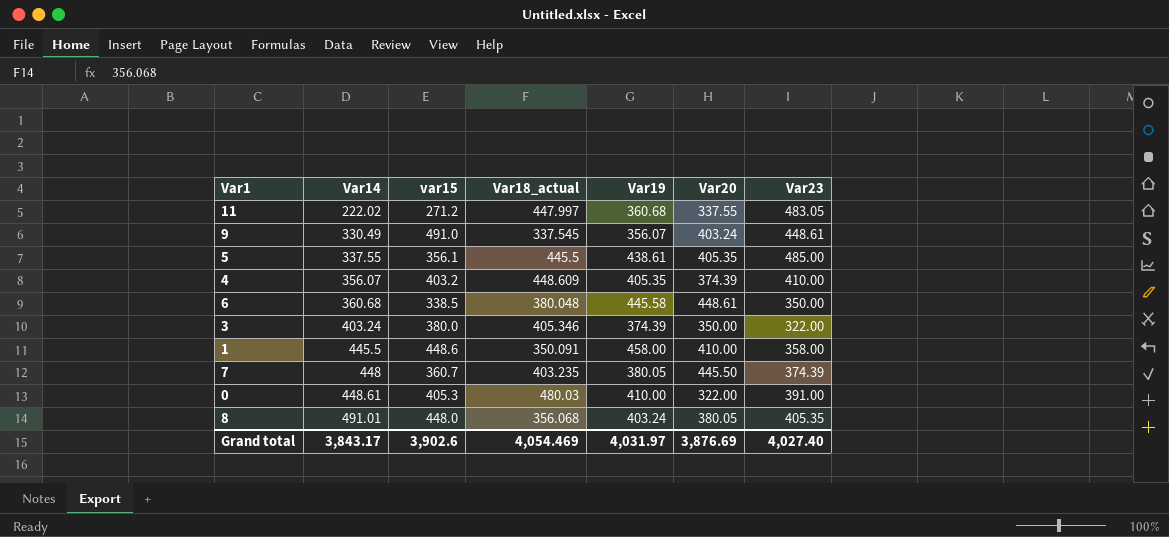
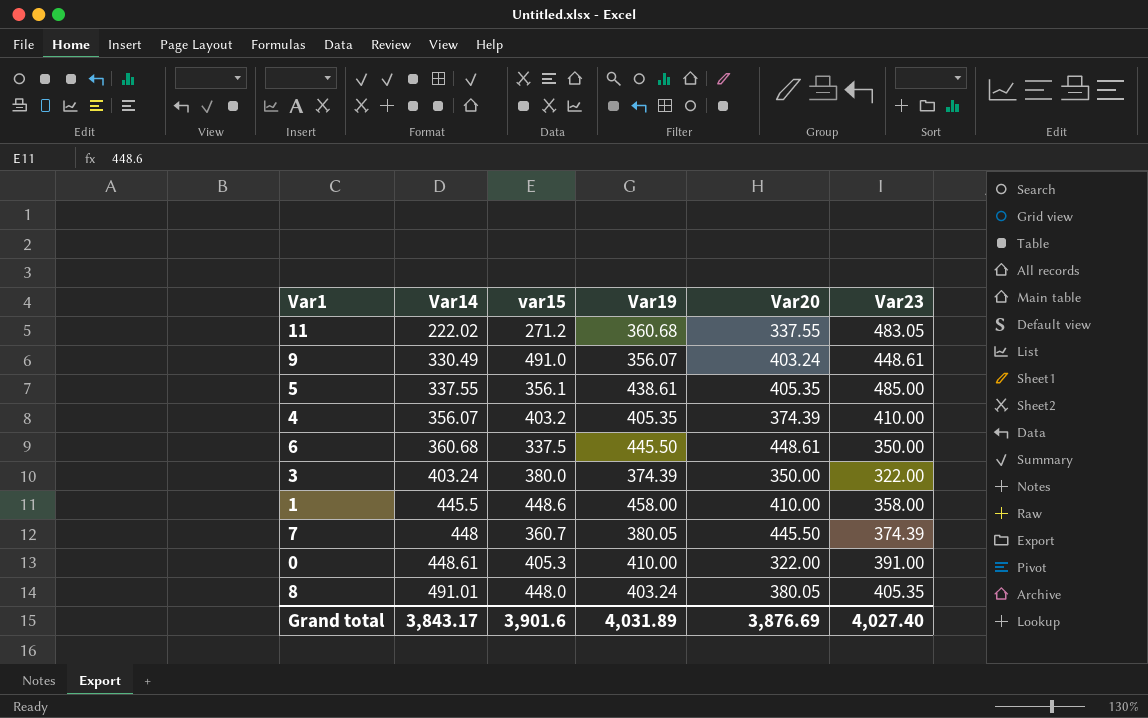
column Var18_actual | position: 4 -> none
6 | var15: 338.5 -> 337.5
6 | Var19: 445.58 -> 445.50
Grand total | var15: 3,902.6 -> 3,901.6
Grand total | Var19: 4,031.97 -> 4,031.89

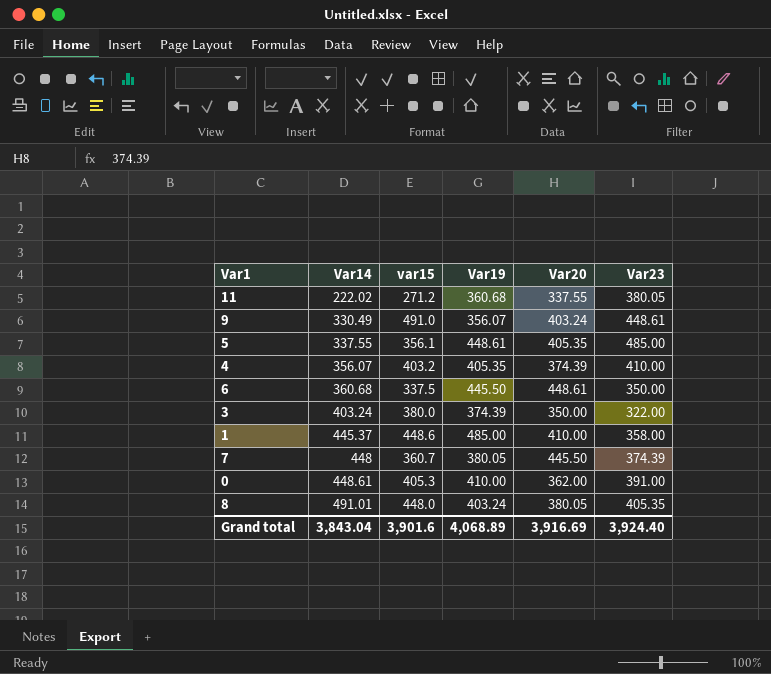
11 | Var23: 483.05 -> 380.05
5 | Var19: 438.61 -> 448.61
1 | Var14: 445.5 -> 445.37
1 | Var19: 458.00 -> 485.00
0 | Var20: 322.00 -> 362.00
Grand total | Var14: 3,843.17 -> 3,843.04
Grand total | Var19: 4,031.89 -> 4,068.89
Grand total | Var20: 3,876.69 -> 3,916.69
Grand total | Var23: 4,027.40 -> 3,924.40

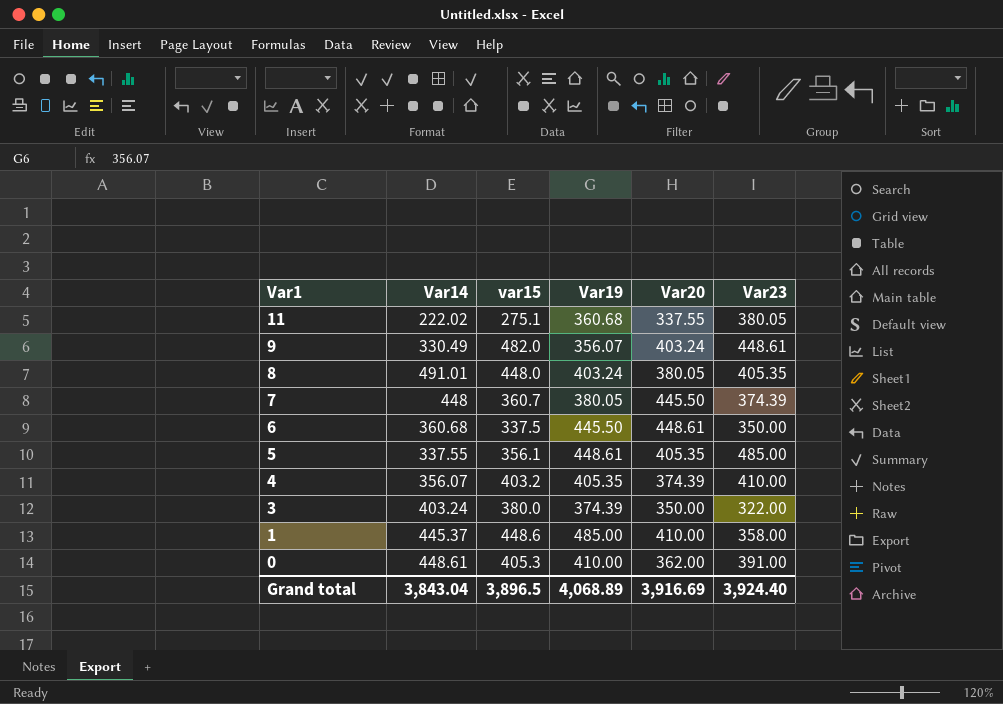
row order: Var14 ascending -> Var1 descending
11 | var15: 271.2 -> 275.1
9 | var15: 491.0 -> 482.0
Grand total | var15: 3,901.6 -> 3,896.5

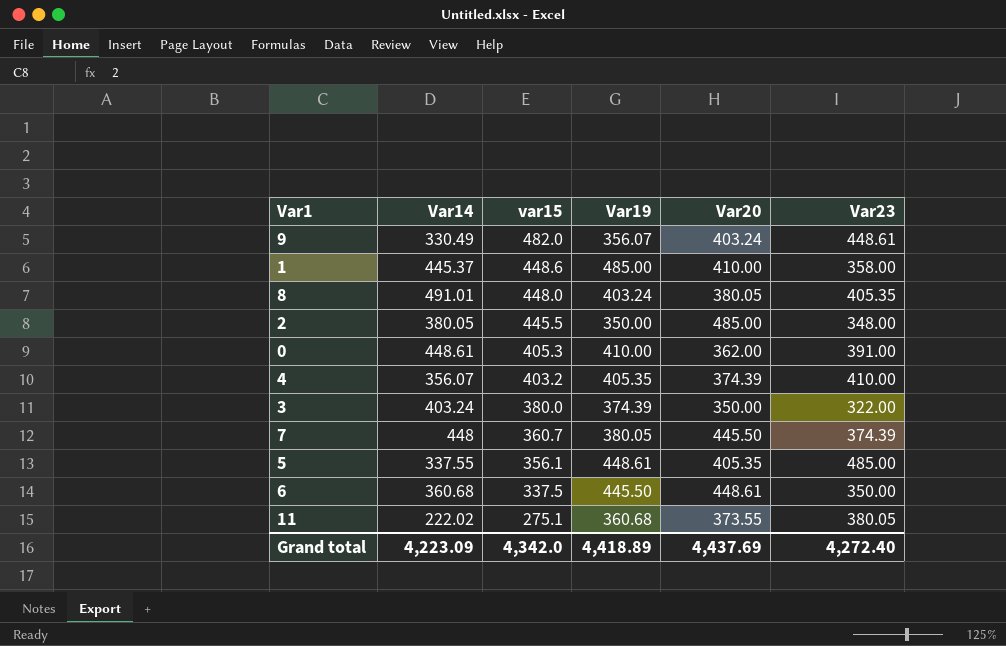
row order: Var1 descending -> var15 descending
row 2: none -> 380.05 | 445.5 | 350.00 | 485.00 | 348.00
11 | Var20: 337.55 -> 373.55
Grand total | Var14: 3,843.04 -> 4,223.09
Grand total | var15: 3,896.5 -> 4,342.0
Grand total | Var19: 4,068.89 -> 4,418.89
Grand total | Var20: 3,916.69 -> 4,437.69
Grand total | Var23: 3,924.40 -> 4,272.40

